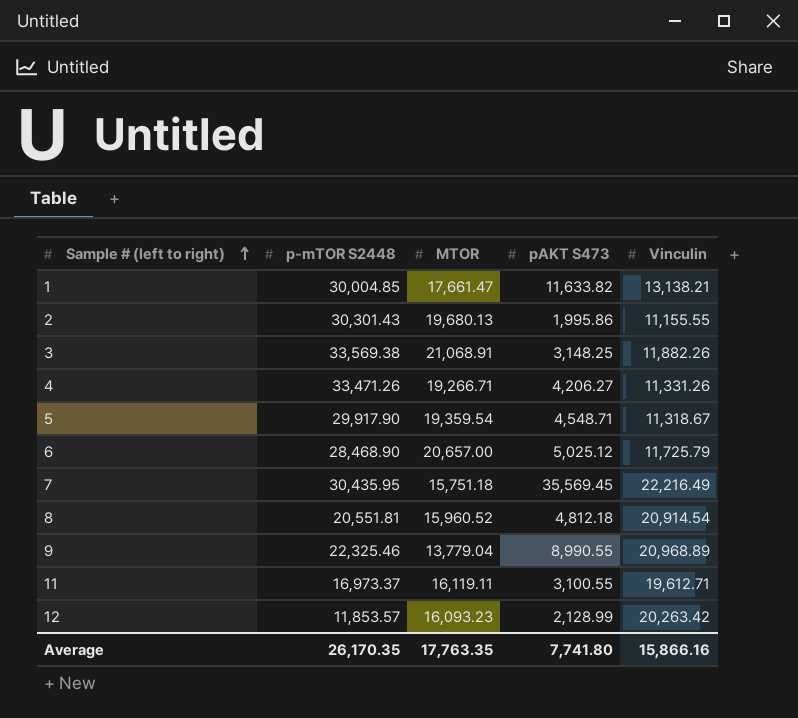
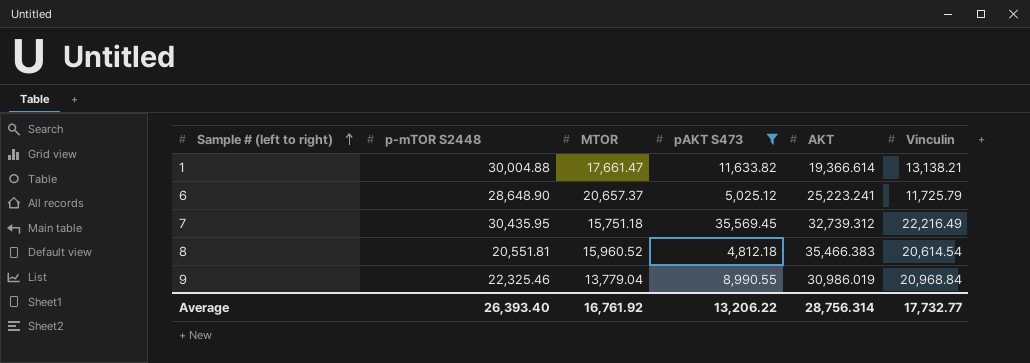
filter: none -> pAKT S473 >= 4,812.18
column AKT | position: none -> 5
1 | p-mTOR S2448: 30,004.85 -> 30,004.88
6 | p-mTOR S2448: 28,468.90 -> 28,648.90
6 | MTOR: 20,657.00 -> 20,657.37
8 | Vinculin: 20,914.54 -> 20,614.54
9 | Vinculin: 20,968.89 -> 20,968.84
Average | p-mTOR S2448: 26,170.35 -> 26,393.40
Average | MTOR: 17,763.35 -> 16,761.92
Average | pAKT S473: 7,741.80 -> 13,206.22
Average | Vinculin: 15,866.16 -> 17,732.77

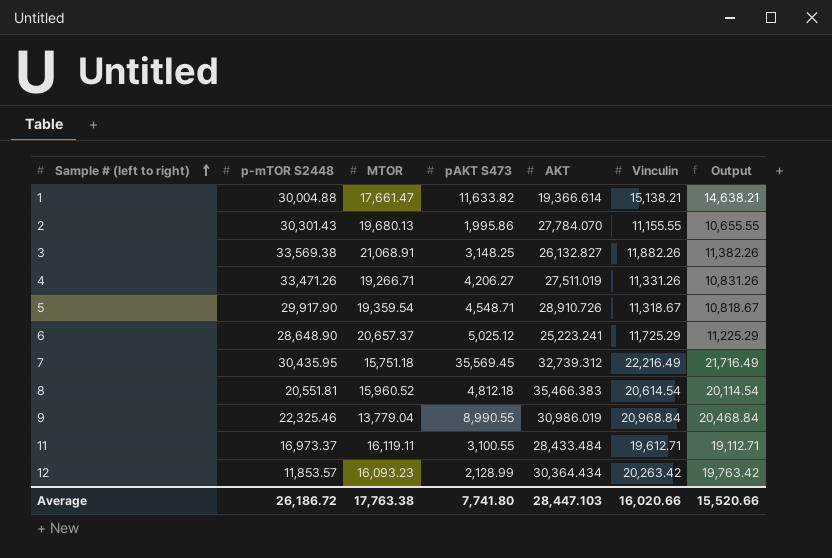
filter: pAKT S473 >= 4,812.18 -> none
column Output | formula: none -> [Vinculin] - 500
1 | Vinculin: 13,138.21 -> 15,138.21
6 | Vinculin: 11,725.79 -> 11,725.29
Average | p-mTOR S2448: 26,393.40 -> 26,186.72
Average | MTOR: 16,761.92 -> 17,763.38
Average | pAKT S473: 13,206.22 -> 7,741.80
Average | AKT: 28,756.314 -> 28,447.103
Average | Vinculin: 17,732.77 -> 16,020.66

